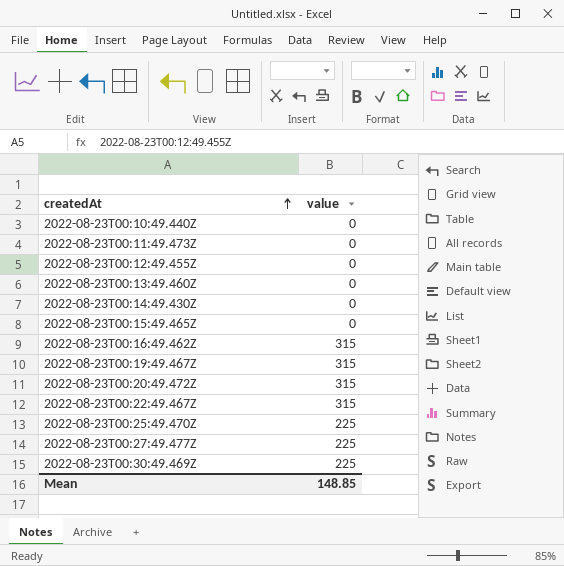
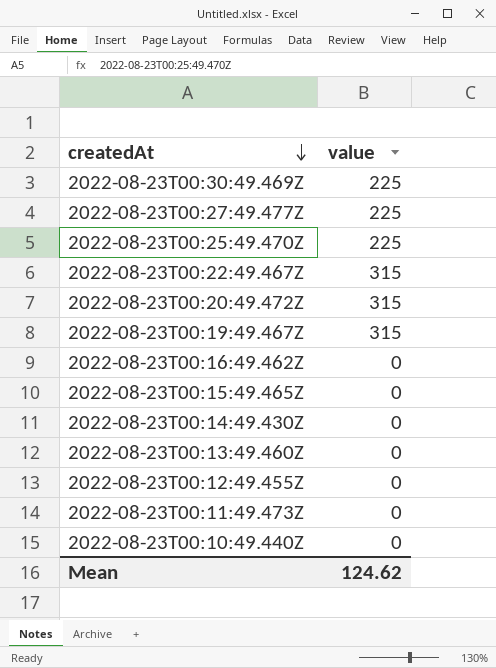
row order: createdAt ascending -> createdAt descending
2022-08-23T00:16:49.462Z | value: 315 -> 0
Mean | value: 148.85 -> 124.62

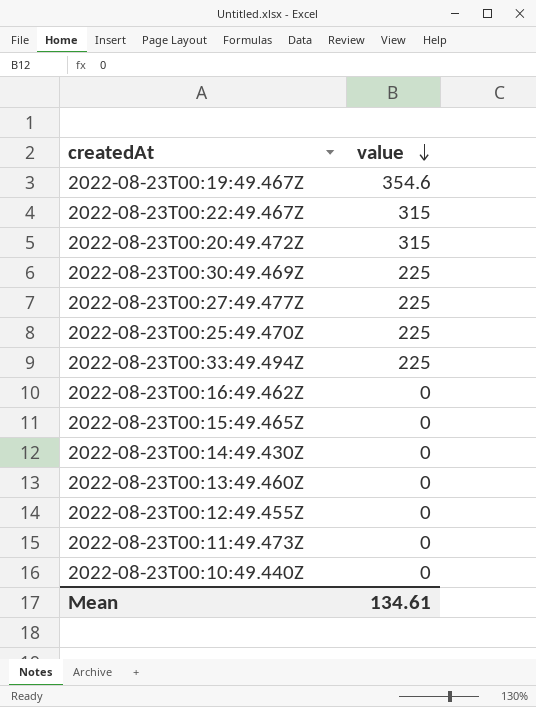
row order: createdAt descending -> value descending
2022-08-23T00:19:49.467Z | value: 315 -> 354.6
row 2022-08-23T00:33:49.494Z: none -> 225
Mean | value: 124.62 -> 134.61

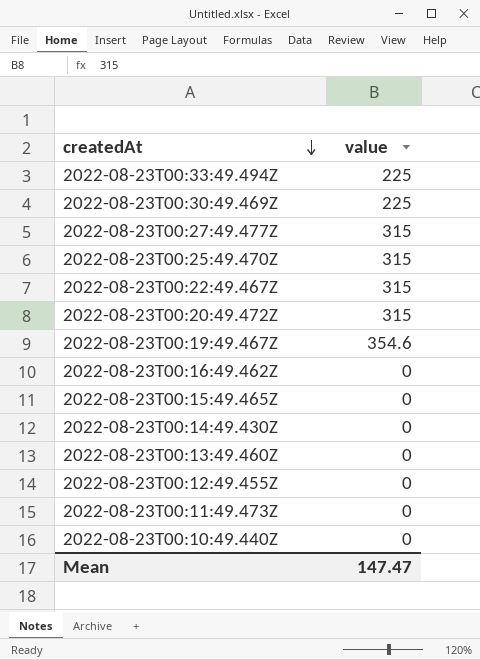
row order: value descending -> createdAt descending
2022-08-23T00:27:49.477Z | value: 225 -> 315
2022-08-23T00:25:49.470Z | value: 225 -> 315
Mean | value: 134.61 -> 147.47

